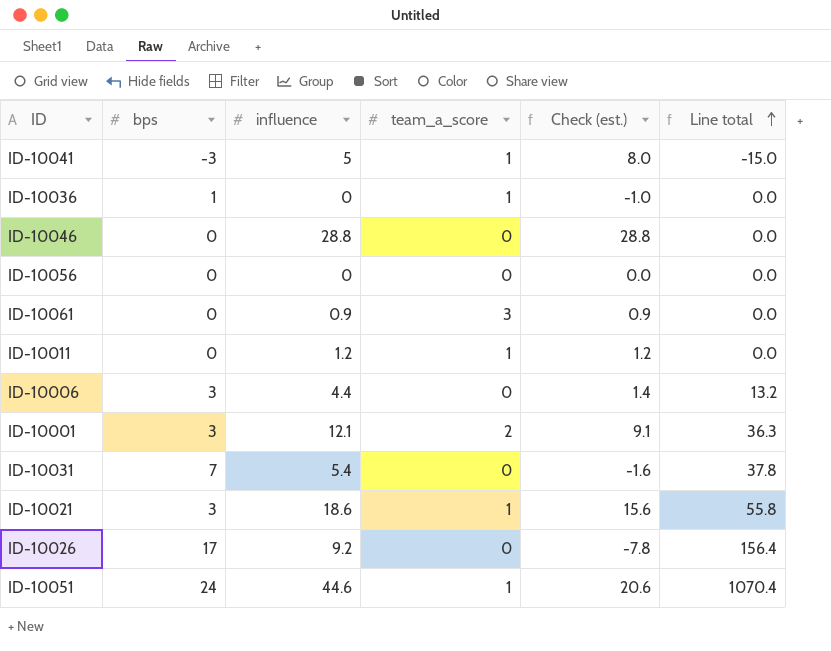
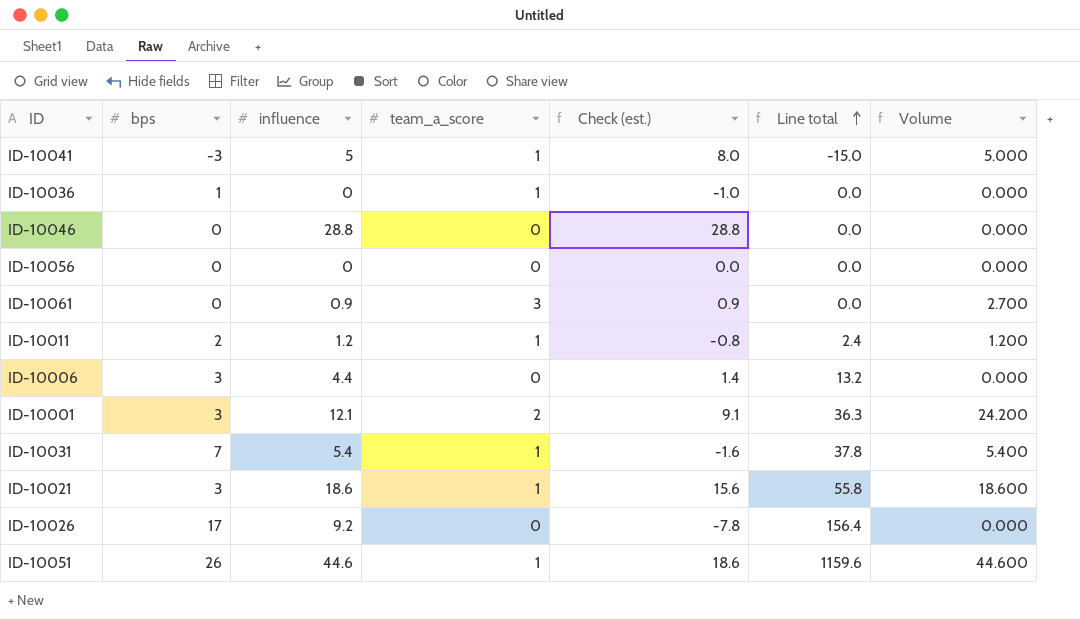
column Volume | formula: none -> [influence] * [team_a_score]
ID-10011 | bps: 0 -> 2
ID-10011 | Check (est.): 1.2 -> -0.8
ID-10011 | Line total: 0.0 -> 2.4
ID-10031 | team_a_score: 0 -> 1
ID-10051 | bps: 24 -> 26
ID-10051 | Check (est.): 20.6 -> 18.6
ID-10051 | Line total: 1070.4 -> 1159.6

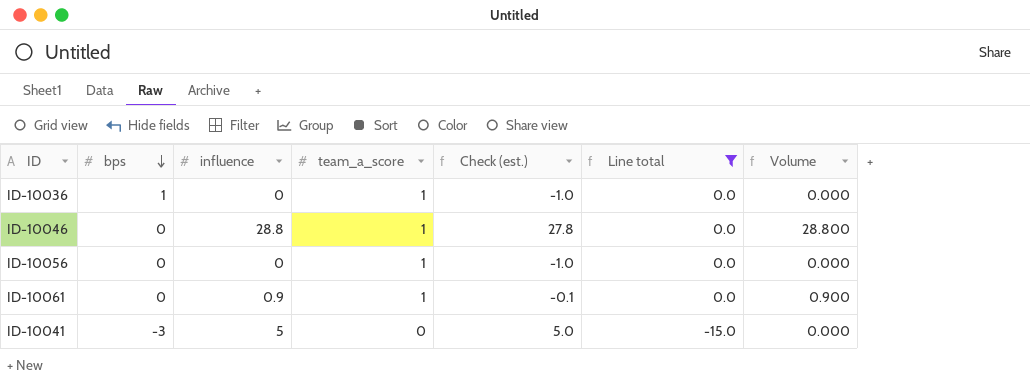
filter: none -> Line total <= 0.0
row order: Line total ascending -> bps descending
column Check (est.) | formula: [influence] - [bps] -> [influence] - [team_a_score]
ID-10046 | team_a_score: 0 -> 1
ID-10046 | Volume: 0.000 -> 28.800
ID-10056 | team_a_score: 0 -> 1
ID-10061 | team_a_score: 3 -> 1
ID-10061 | Volume: 2.700 -> 0.900
ID-10041 | team_a_score: 1 -> 0
ID-10041 | Volume: 5.000 -> 0.000

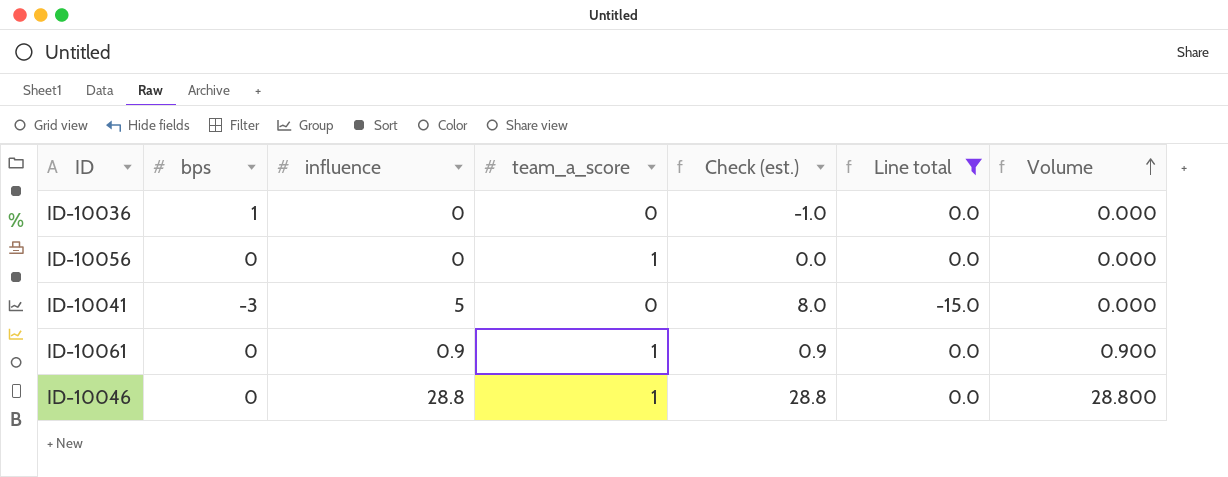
row order: bps descending -> Volume ascending
column Check (est.) | formula: [influence] - [team_a_score] -> [influence] - [bps]
ID-10036 | team_a_score: 1 -> 0

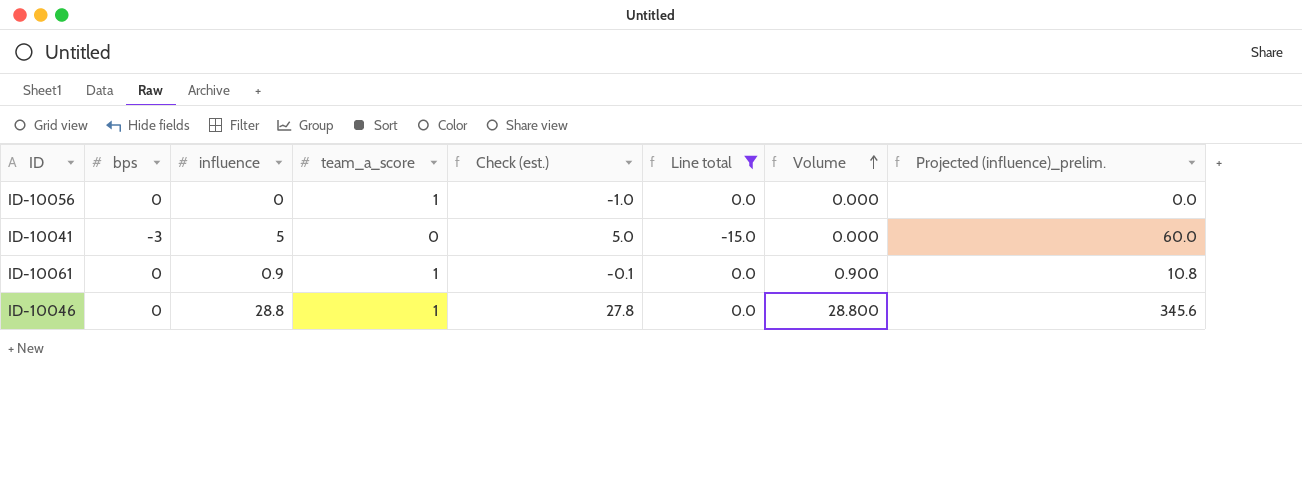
column Check (est.) | formula: [influence] - [bps] -> [influence] - [team_a_score]
column Projected (influence)_prelim. | formula: none -> [influence] * 12
row ID-10036: 1 | 0 | 0 | -1.0 | 0.0 | 0.000 -> none

